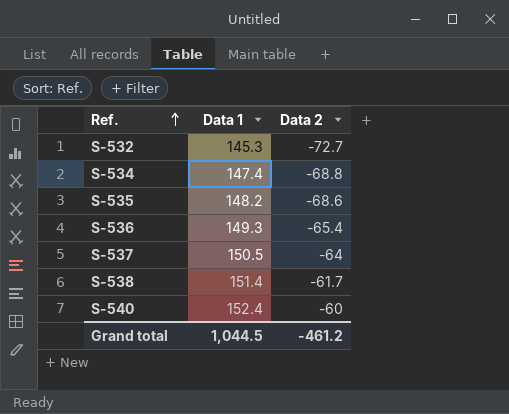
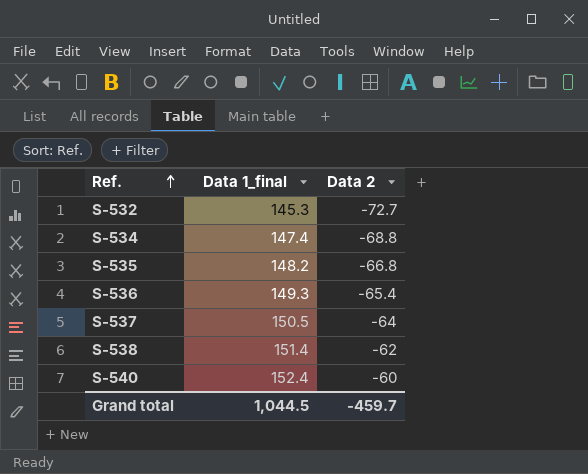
column name: Data 1 -> Data 1_final
S-535 | Data 2: -68.6 -> -66.8
S-538 | Data 2: -61.7 -> -62
Grand total | Data 2: -461.2 -> -459.7

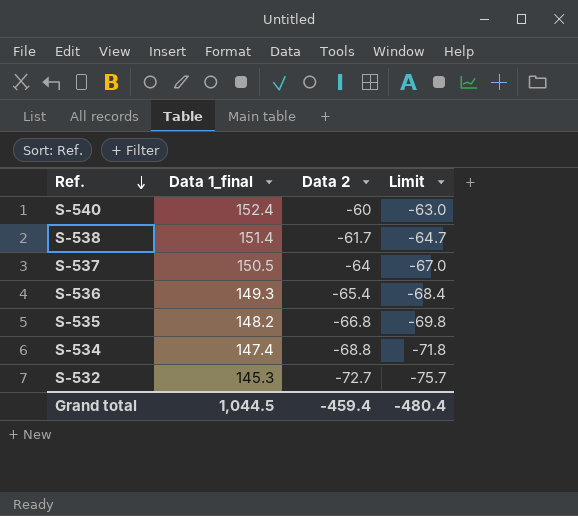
row order: Ref. ascending -> Ref. descending
column Limit | formula: none -> [Data 2] - 3
S-538 | Data 2: -62 -> -61.7
Grand total | Data 2: -459.7 -> -459.4

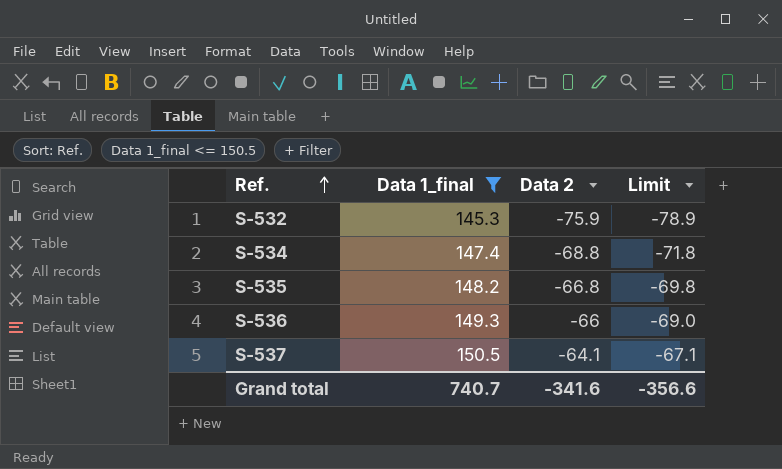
filter: none -> Data 1_final <= 150.5
row order: Ref. descending -> Ref. ascending
S-532 | Data 2: -72.7 -> -75.9
S-532 | Limit: -75.7 -> -78.9
S-536 | Data 2: -65.4 -> -66
S-536 | Limit: -68.4 -> -69.0
S-537 | Data 2: -64 -> -64.1
S-537 | Limit: -67.0 -> -67.1
Grand total | Data 1_final: 1,044.5 -> 740.7
Grand total | Data 2: -459.4 -> -341.6
Grand total | Limit: -480.4 -> -356.6

